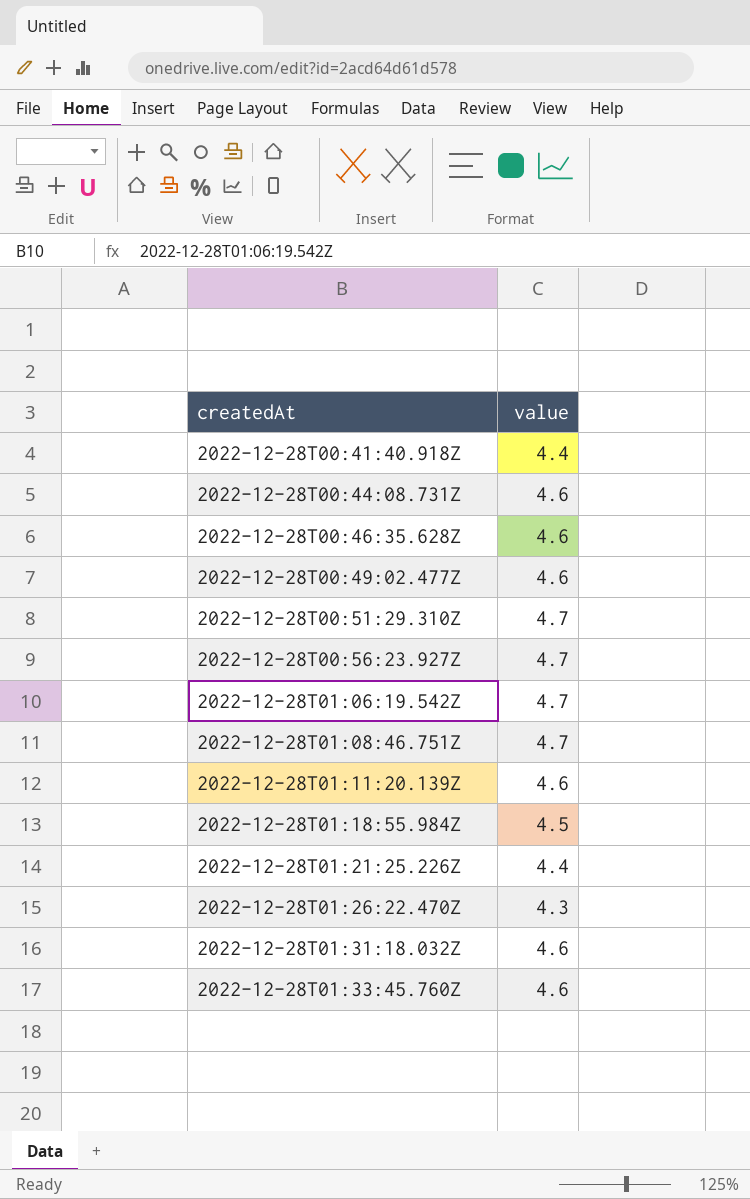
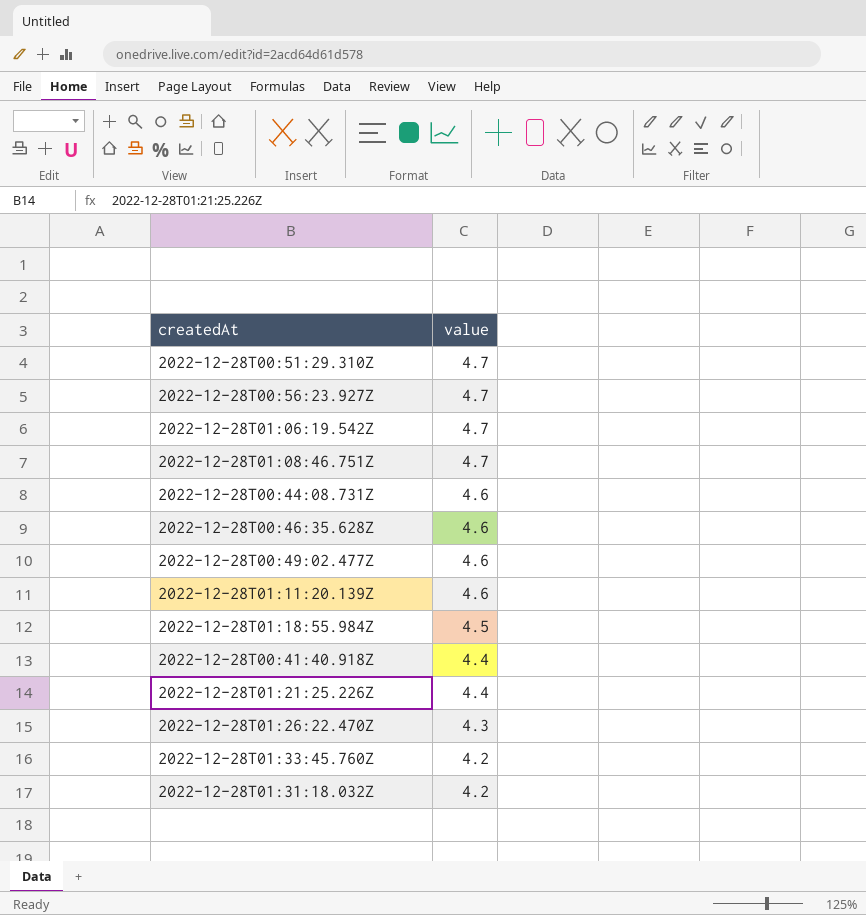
row order: createdAt ascending -> value descending
2022-12-28T01:33:45.760Z | value: 4.6 -> 4.2
2022-12-28T01:31:18.032Z | value: 4.6 -> 4.2

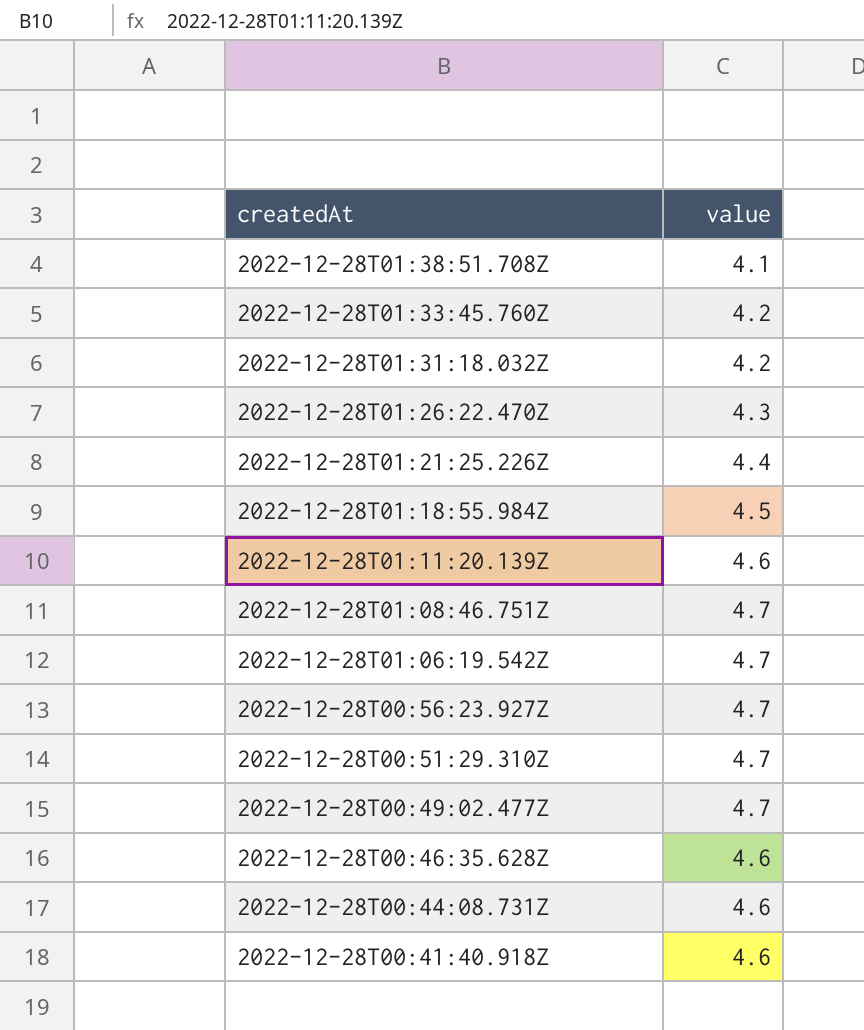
row order: value descending -> createdAt descending
row 2022-12-28T01:38:51.708Z: none -> 4.1
2022-12-28T00:49:02.477Z | value: 4.6 -> 4.7
2022-12-28T00:41:40.918Z | value: 4.4 -> 4.6

